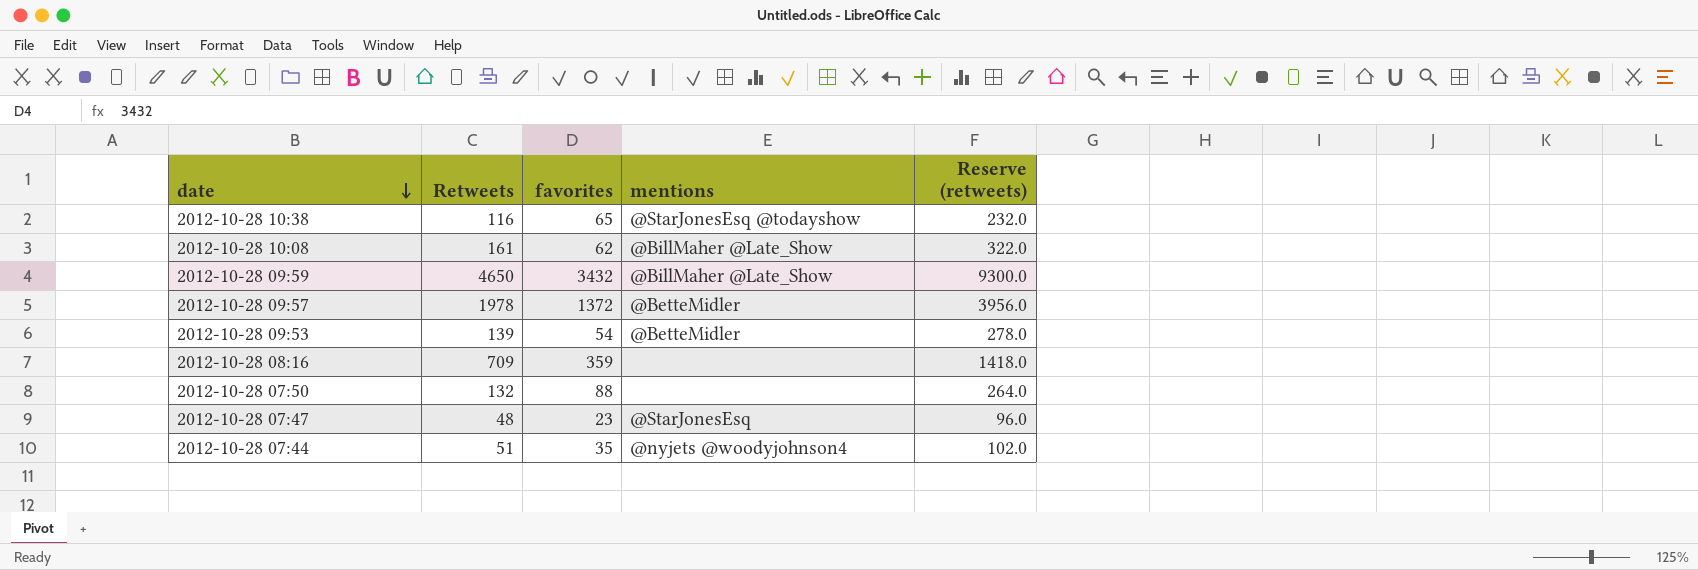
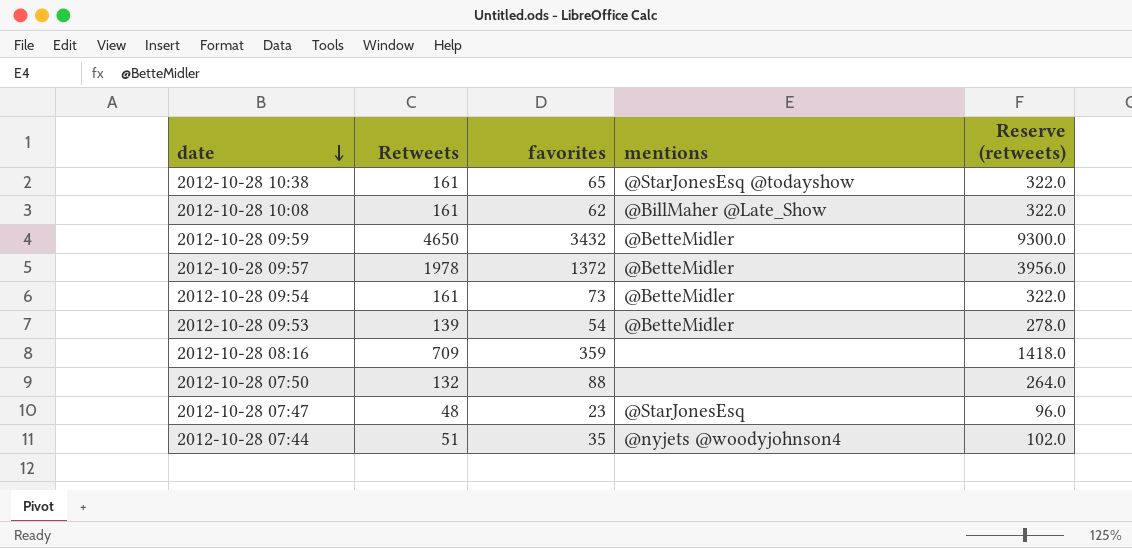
2012-10-28 10:38 | Retweets: 116 -> 161
2012-10-28 10:38 | Reserve (retweets): 232.0 -> 322.0
2012-10-28 09:59 | mentions: @BillMaher @Late_Show -> @BetteMidler
row 2012-10-28 09:54: none -> 161 | 73 | @BetteMidler | 322.0

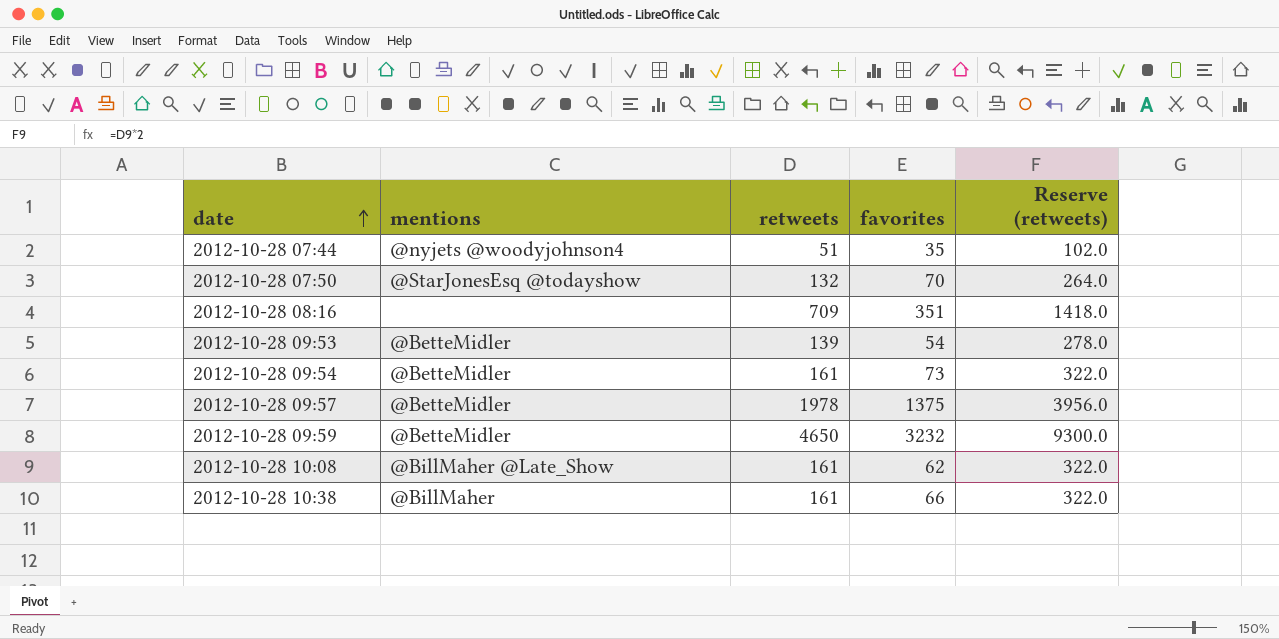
row order: date descending -> date ascending
column mentions | position: 4 -> 2
column name: Retweets -> retweets
row 2012-10-28 07:47: 48 | 23 | @StarJonesEsq | 96.0 -> none
2012-10-28 07:50 | mentions: none -> @StarJonesEsq @todayshow
2012-10-28 07:50 | favorites: 88 -> 70
2012-10-28 08:16 | favorites: 359 -> 351
2012-10-28 09:57 | favorites: 1372 -> 1375
2012-10-28 09:59 | favorites: 3432 -> 3232
2012-10-28 10:38 | mentions: @StarJonesEsq @todayshow -> @BillMaher
2012-10-28 10:38 | favorites: 65 -> 66

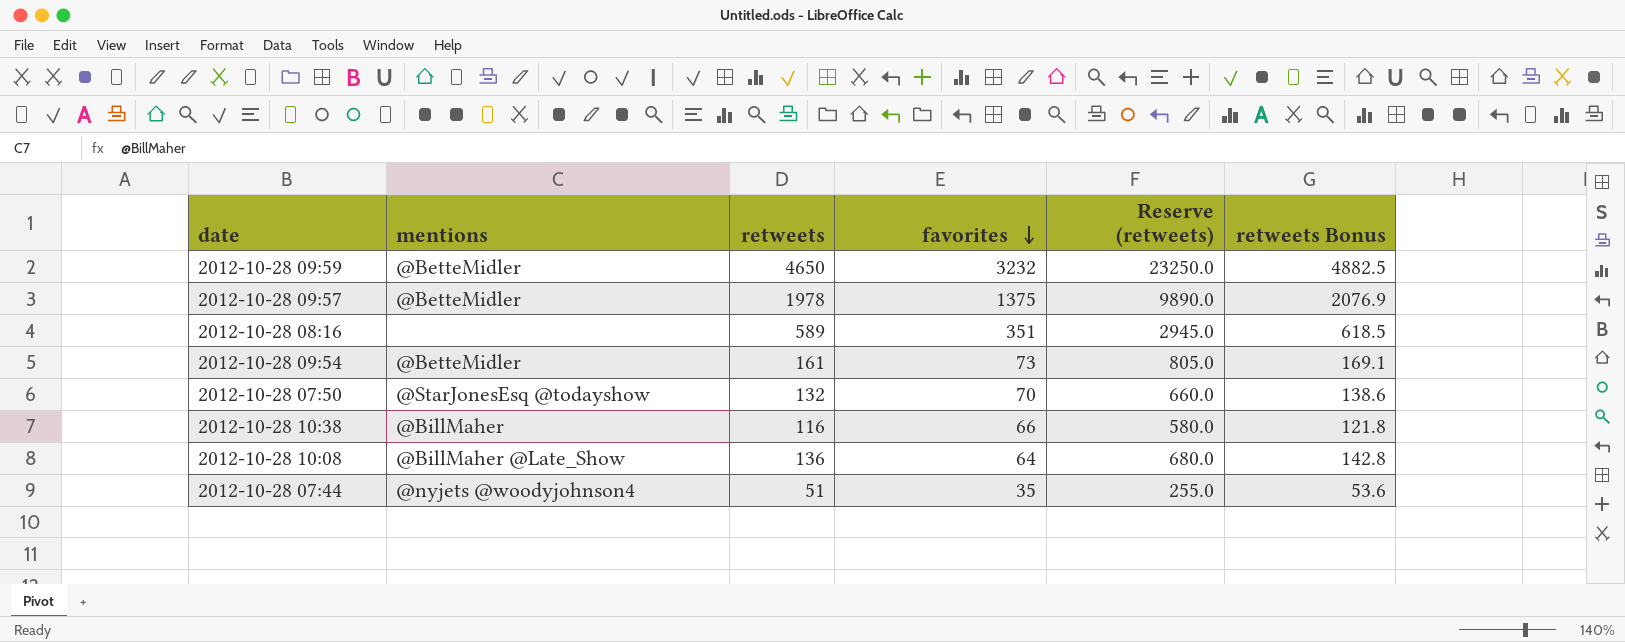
row order: date ascending -> favorites descending
column Reserve (retweets) | formula: [retweets] * 2 -> [retweets] * 5
column retweets Bonus | formula: none -> [retweets] * 1.05
row 2012-10-28 09:53: @BetteMidler | 139 | 54 | 278.0 -> none
2012-10-28 08:16 | retweets: 709 -> 589
2012-10-28 10:38 | retweets: 161 -> 116
2012-10-28 10:08 | retweets: 161 -> 136
2012-10-28 10:08 | favorites: 62 -> 64

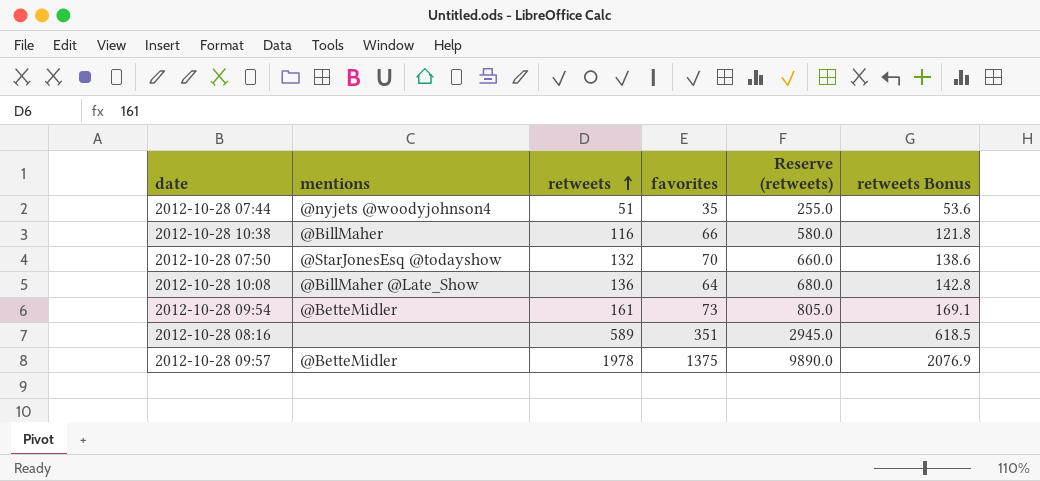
row order: favorites descending -> retweets ascending
row 2012-10-28 09:59: @BetteMidler | 4650 | 3232 | 23250.0 | 4882.5 -> none

